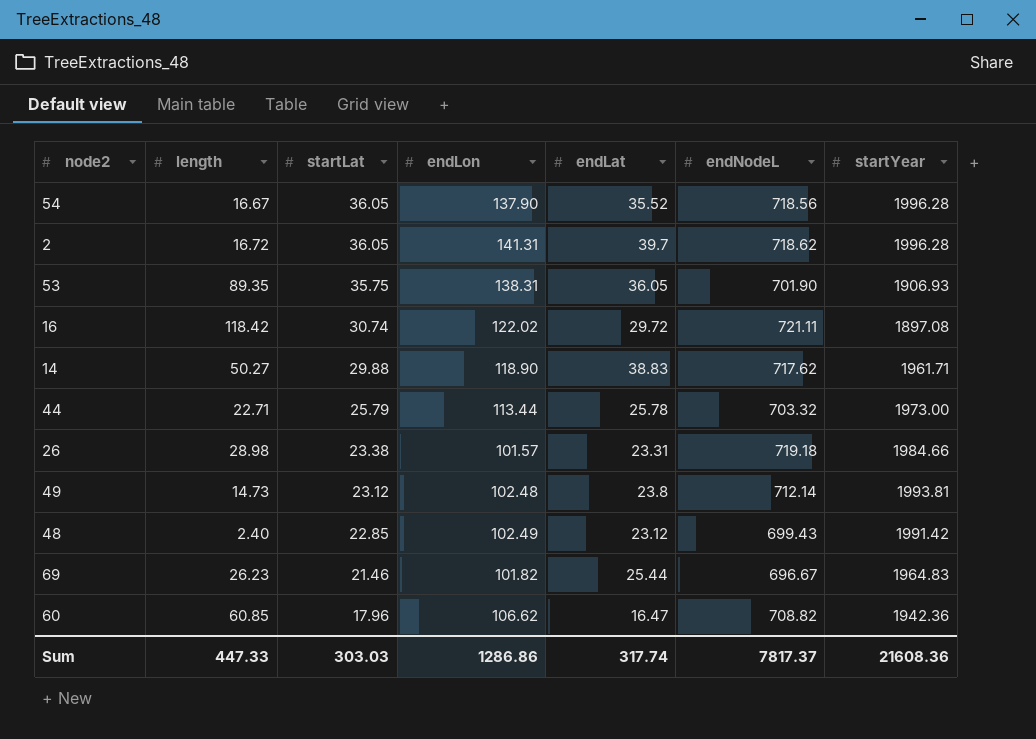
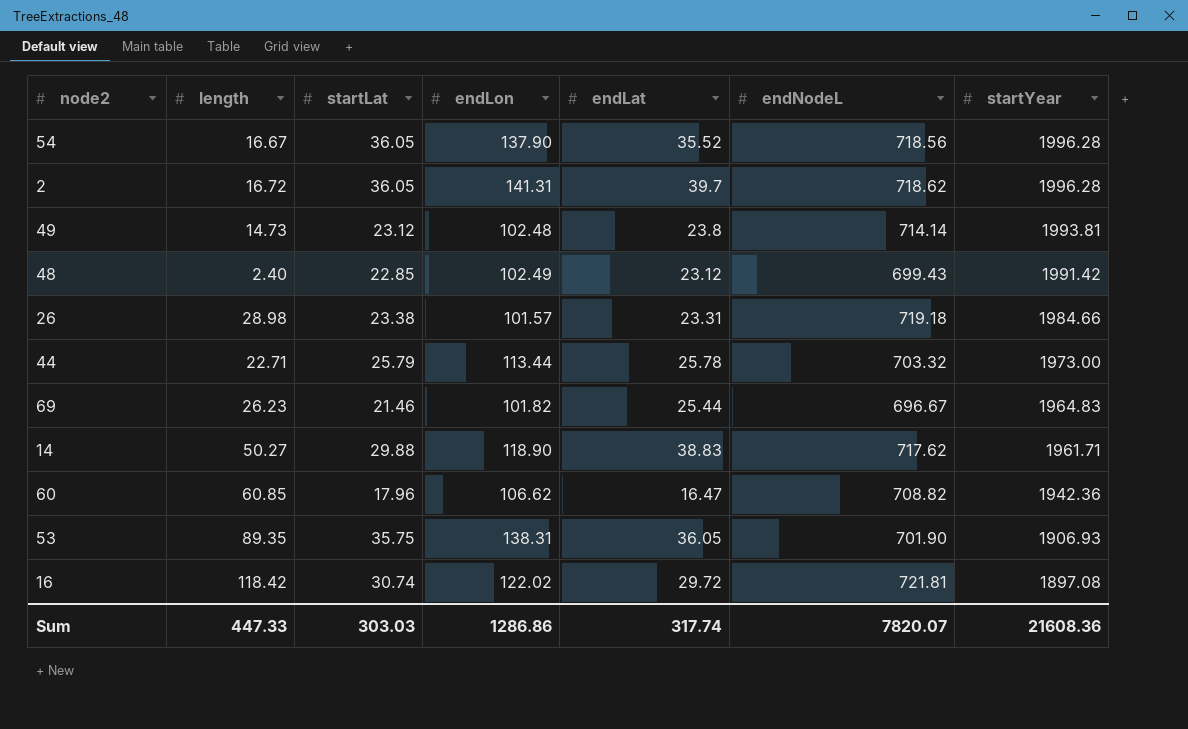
row order: startLat descending -> startYear descending
49 | endNodeL: 712.14 -> 714.14
16 | endNodeL: 721.11 -> 721.81
Sum | endNodeL: 7817.37 -> 7820.07

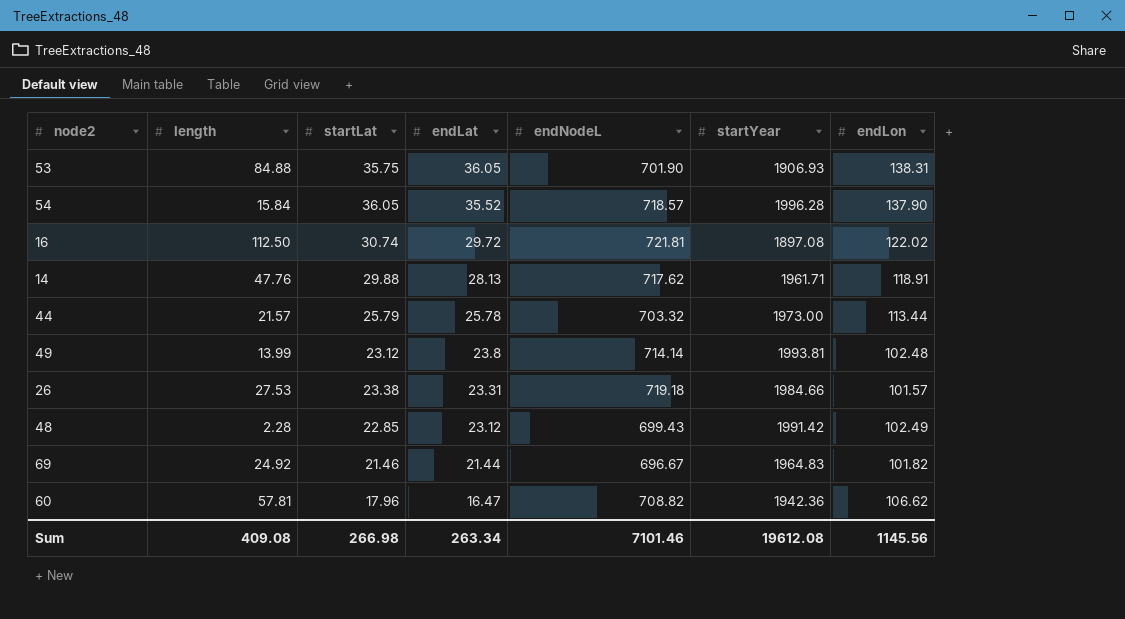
row order: startYear descending -> endLat descending
column endLon | position: 4 -> 7
row 2: 16.72 | 36.05 | 141.31 | 39.7 | 718.62 | 1996.28 -> none
53 | length: 89.35 -> 84.88
54 | length: 16.67 -> 15.84
54 | endNodeL: 718.56 -> 718.57
16 | length: 118.42 -> 112.50
14 | length: 50.27 -> 47.76
14 | endLat: 38.83 -> 28.13
14 | endLon: 118.90 -> 118.91
44 | length: 22.71 -> 21.57
49 | length: 14.73 -> 13.99
26 | length: 28.98 -> 27.53
48 | length: 2.40 -> 2.28
69 | length: 26.23 -> 24.92
69 | endLat: 25.44 -> 21.44
60 | length: 60.85 -> 57.81
Sum | length: 447.33 -> 409.08
Sum | startLat: 303.03 -> 266.98
Sum | endLat: 317.74 -> 263.34
Sum | endNodeL: 7820.07 -> 7101.46
Sum | startYear: 21608.36 -> 19612.08
Sum | endLon: 1286.86 -> 1145.56

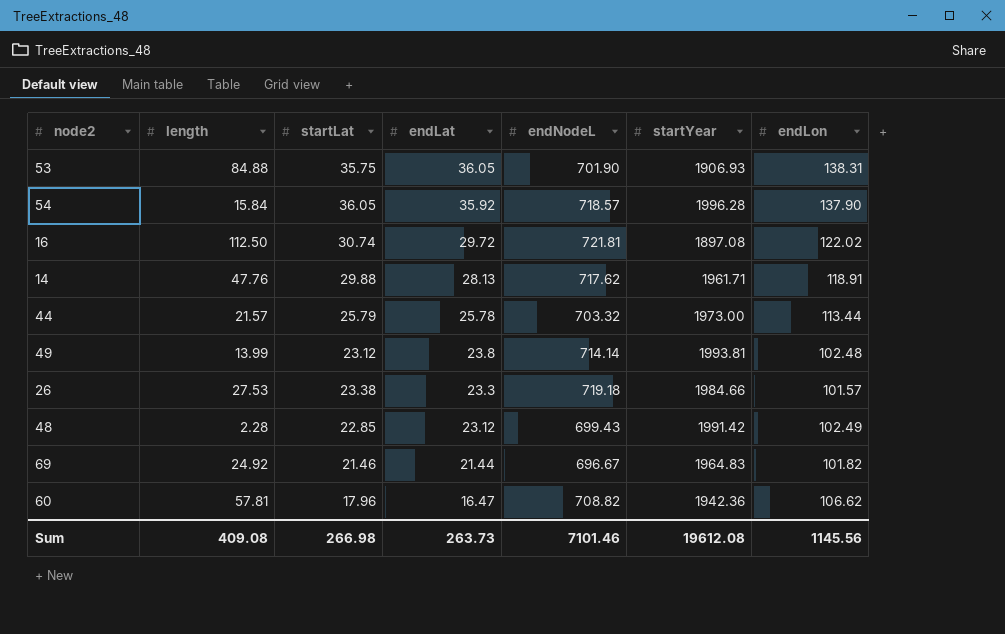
54 | endLat: 35.52 -> 35.92
26 | endLat: 23.31 -> 23.3
Sum | endLat: 263.34 -> 263.73

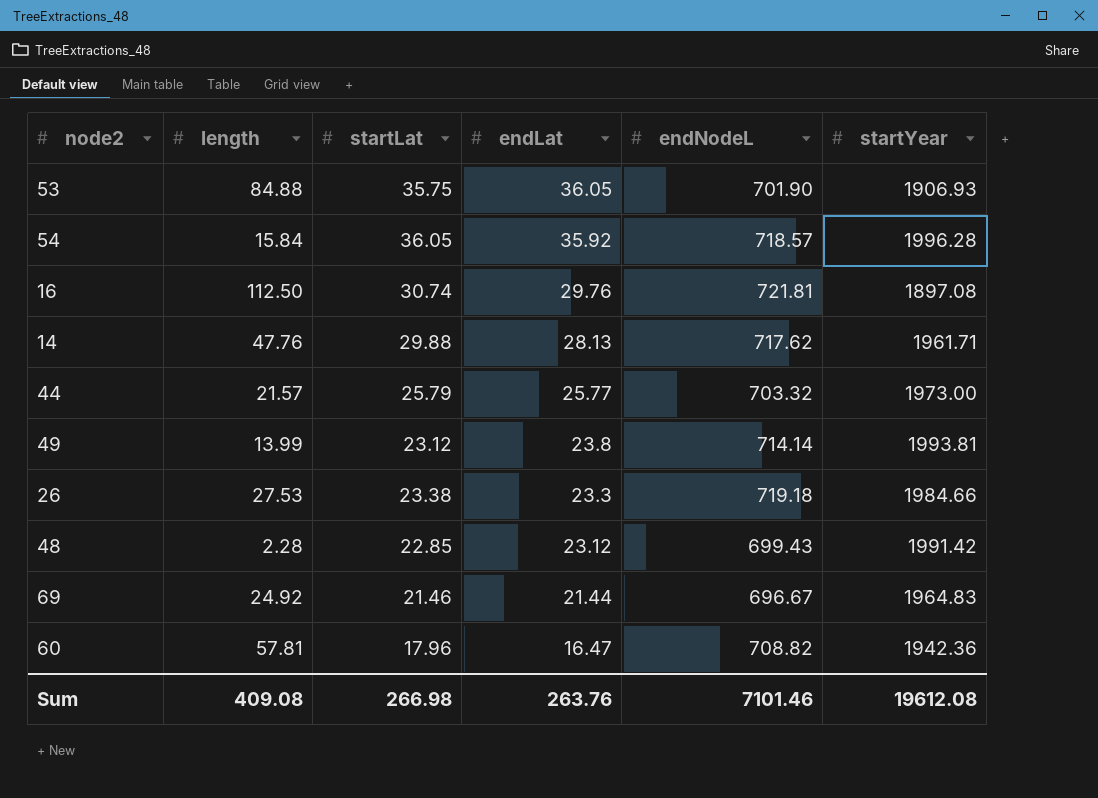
column endLon | position: 7 -> none
16 | endLat: 29.72 -> 29.76
44 | endLat: 25.78 -> 25.77
Sum | endLat: 263.73 -> 263.76

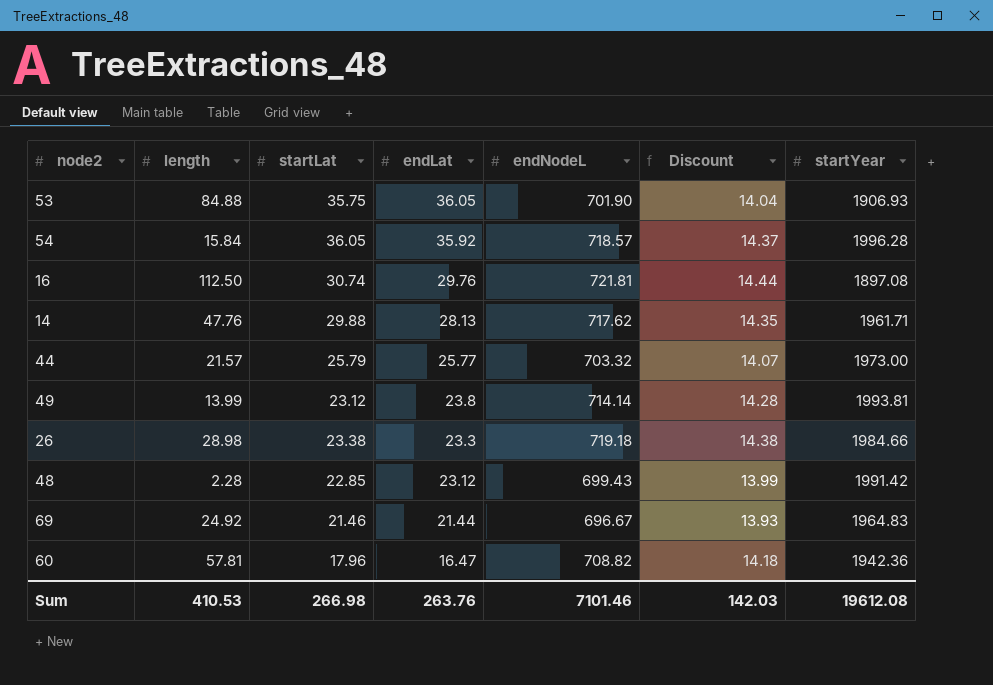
column Discount | formula: none -> [endNodeL] * 0.02
26 | length: 27.53 -> 28.98
Sum | length: 409.08 -> 410.53

